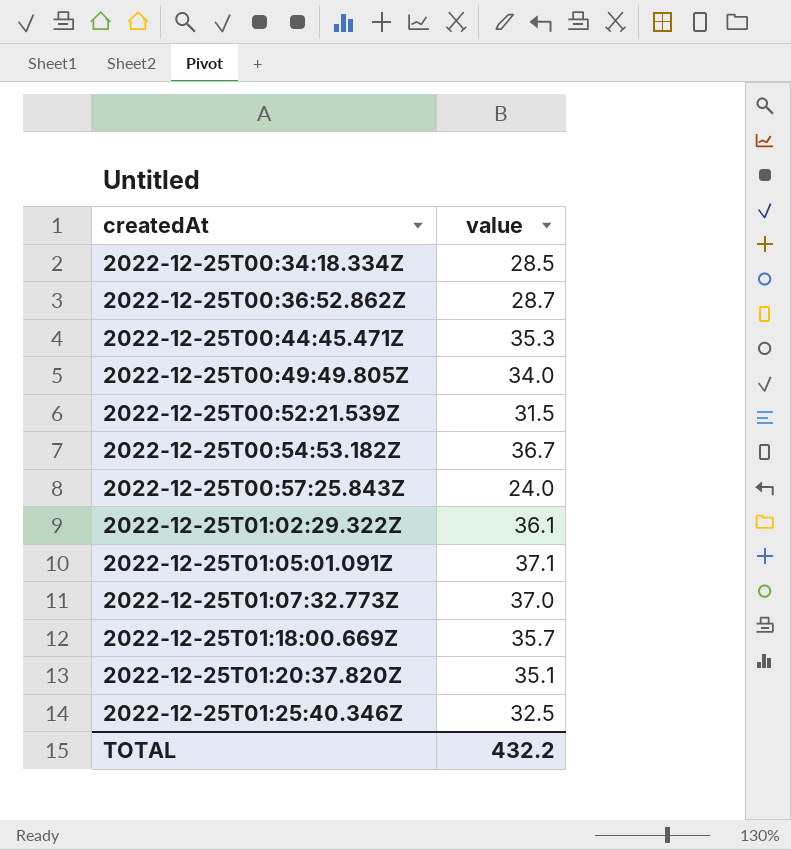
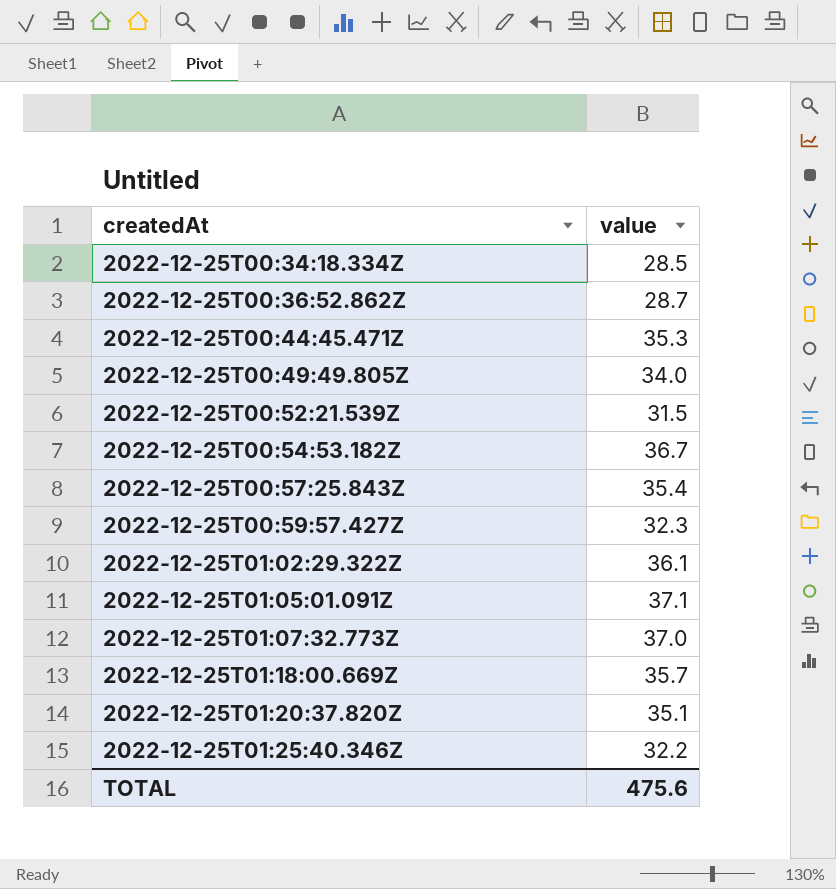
2022-12-25T00:57:25.843Z | value: 24.0 -> 35.4
row 2022-12-25T00:59:57.427Z: none -> 32.3
2022-12-25T01:25:40.346Z | value: 32.5 -> 32.2
TOTAL | value: 432.2 -> 475.6

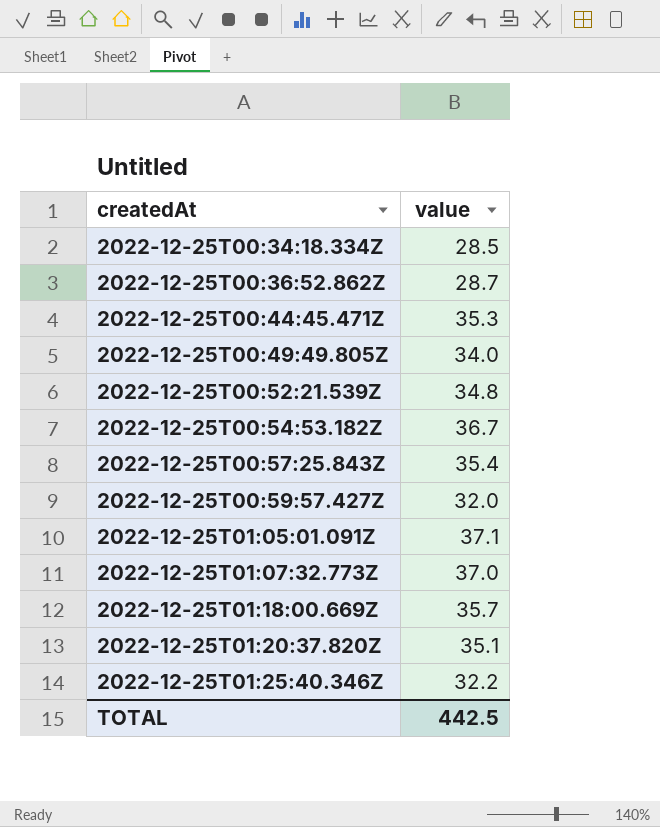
row 2022-12-25T01:02:29.322Z: 36.1 -> none
2022-12-25T00:52:21.539Z | value: 31.5 -> 34.8
2022-12-25T00:59:57.427Z | value: 32.3 -> 32.0
TOTAL | value: 475.6 -> 442.5

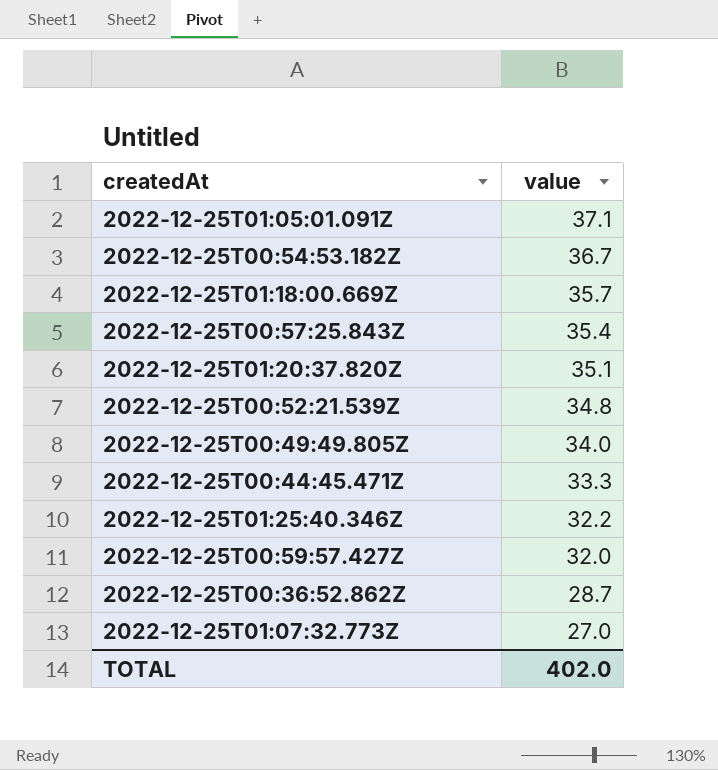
row order: createdAt ascending -> value descending
row 2022-12-25T00:34:18.334Z: 28.5 -> none
2022-12-25T00:44:45.471Z | value: 35.3 -> 33.3
2022-12-25T01:07:32.773Z | value: 37.0 -> 27.0
TOTAL | value: 442.5 -> 402.0

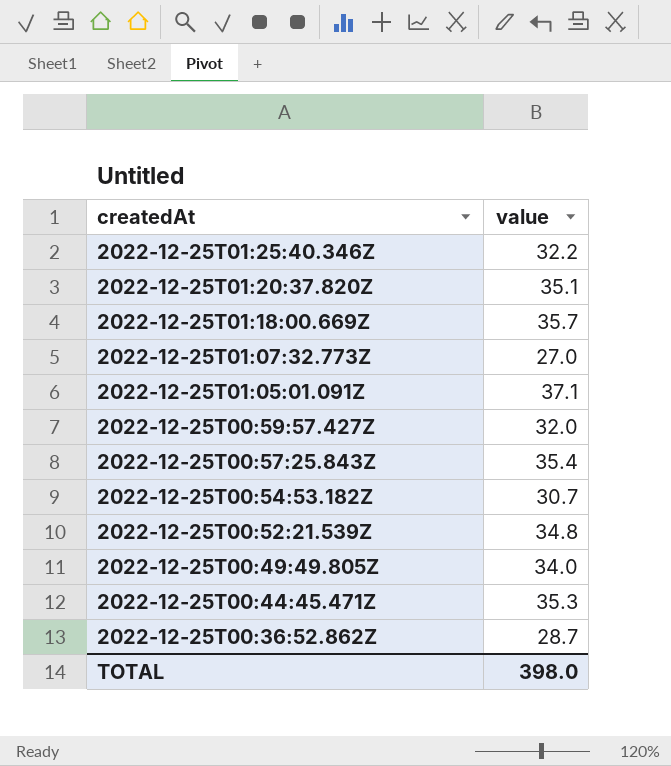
row order: value descending -> createdAt descending
2022-12-25T00:54:53.182Z | value: 36.7 -> 30.7
2022-12-25T00:44:45.471Z | value: 33.3 -> 35.3
TOTAL | value: 402.0 -> 398.0

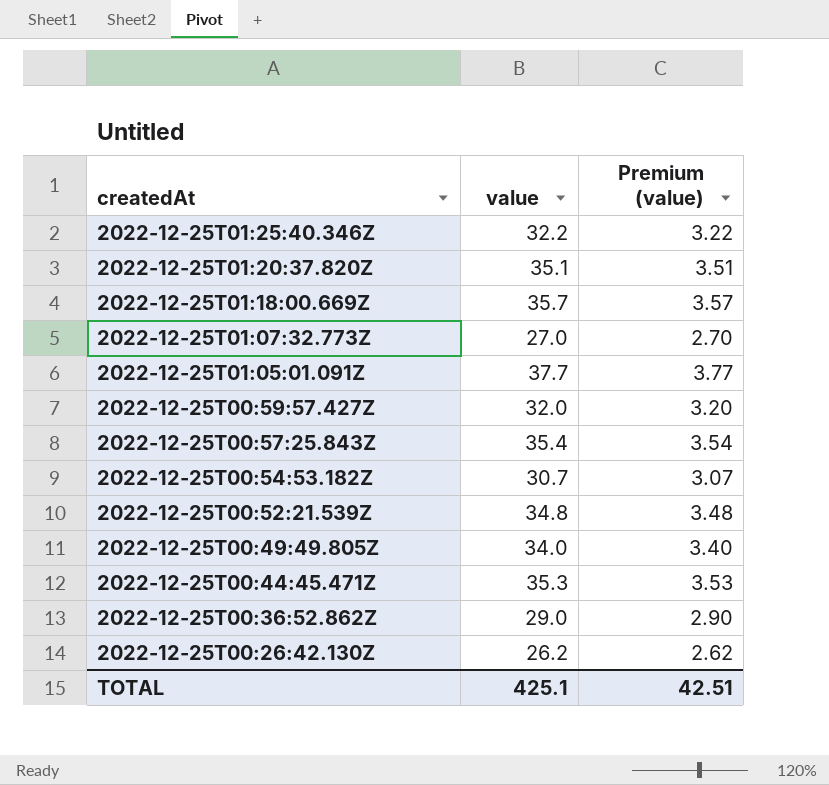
column Premium (value) | formula: none -> [value] * 0.1
2022-12-25T01:05:01.091Z | value: 37.1 -> 37.7
2022-12-25T00:36:52.862Z | value: 28.7 -> 29.0
row 2022-12-25T00:26:42.130Z: none -> 26.2 | 2.62
TOTAL | value: 398.0 -> 425.1

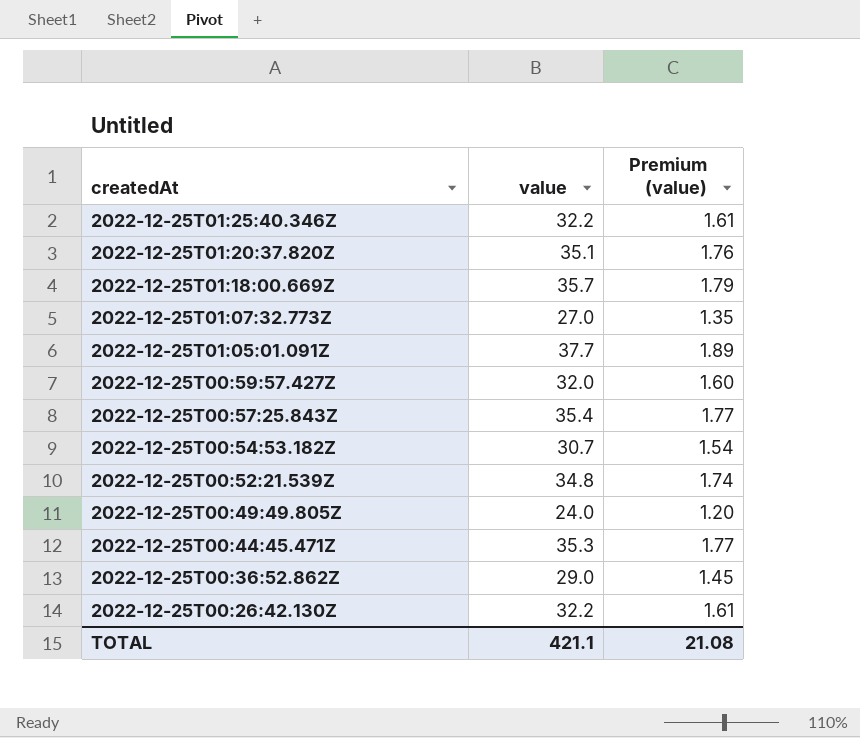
column Premium (value) | formula: [value] * 0.1 -> [value] * 0.05
2022-12-25T00:49:49.805Z | value: 34.0 -> 24.0
2022-12-25T00:26:42.130Z | value: 26.2 -> 32.2
TOTAL | value: 425.1 -> 421.1
TOTAL | Premium (value): 42.51 -> 21.08

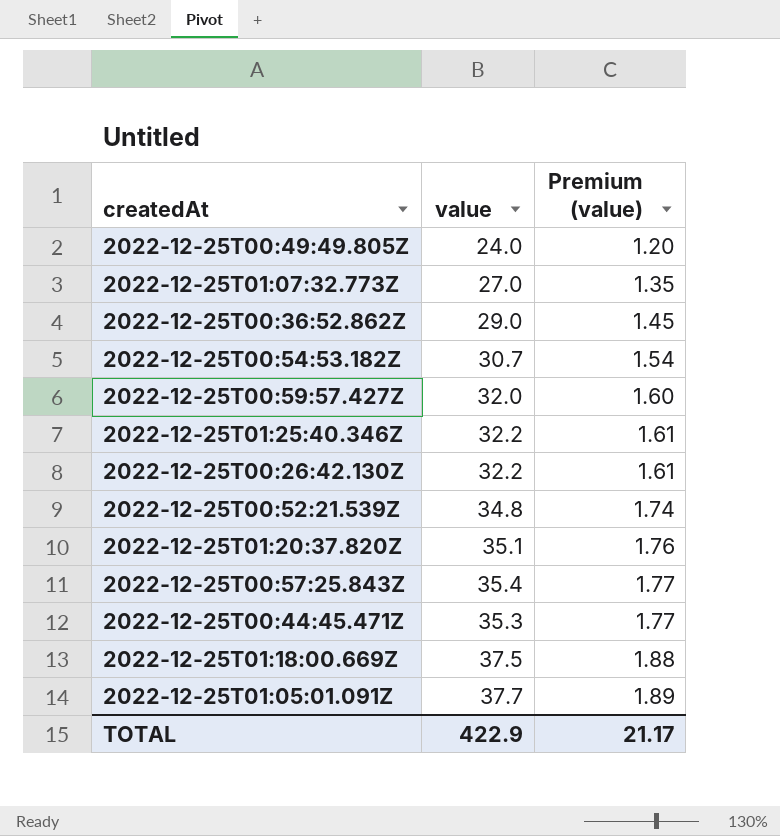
row order: createdAt descending -> Premium (value) ascending
2022-12-25T01:18:00.669Z | value: 35.7 -> 37.5
2022-12-25T01:18:00.669Z | Premium (value): 1.79 -> 1.88
TOTAL | value: 421.1 -> 422.9
TOTAL | Premium (value): 21.08 -> 21.17

